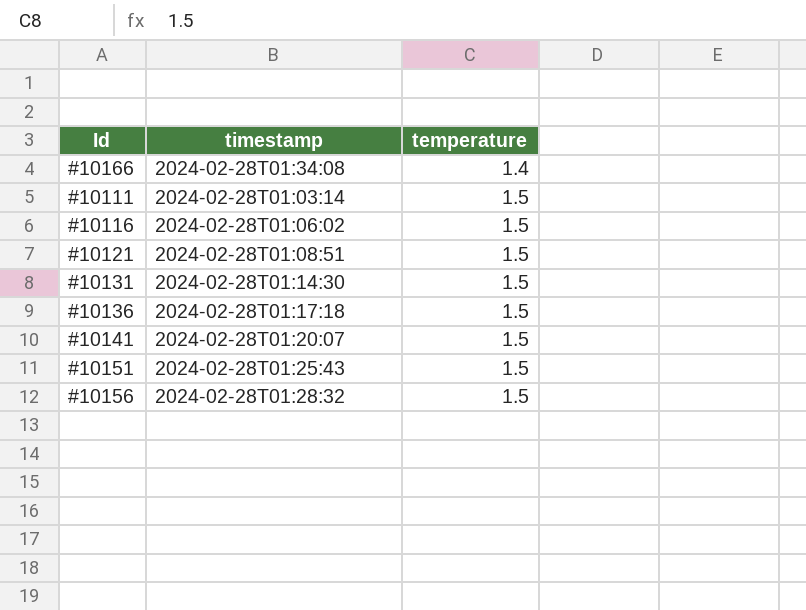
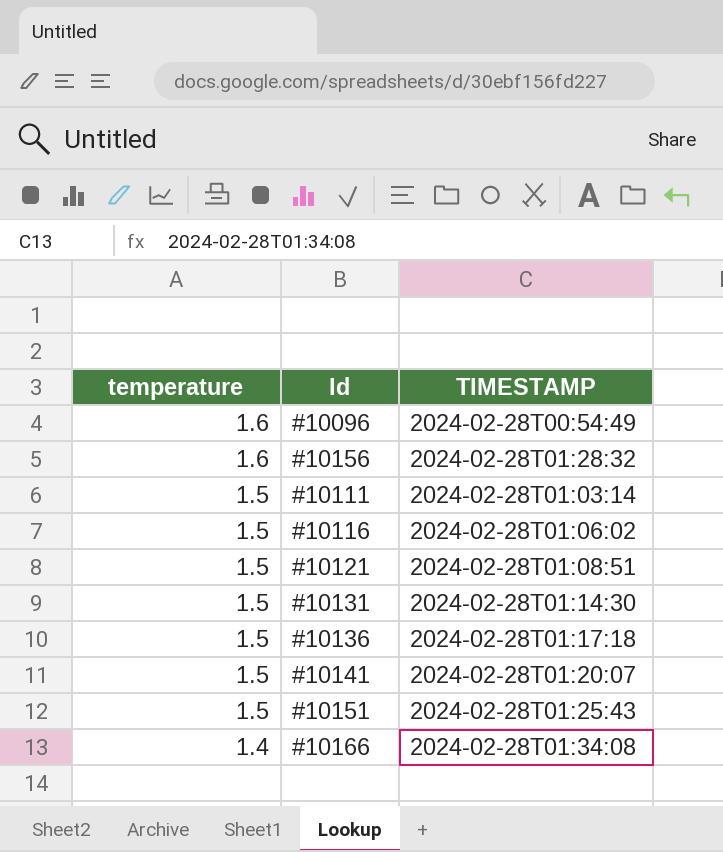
row order: temperature ascending -> temperature descending
column temperature | position: 3 -> 1
column name: timestamp -> TIMESTAMP
row #10096: none -> 1.6 | 2024-02-28T00:54:49
#10156 | temperature: 1.5 -> 1.6

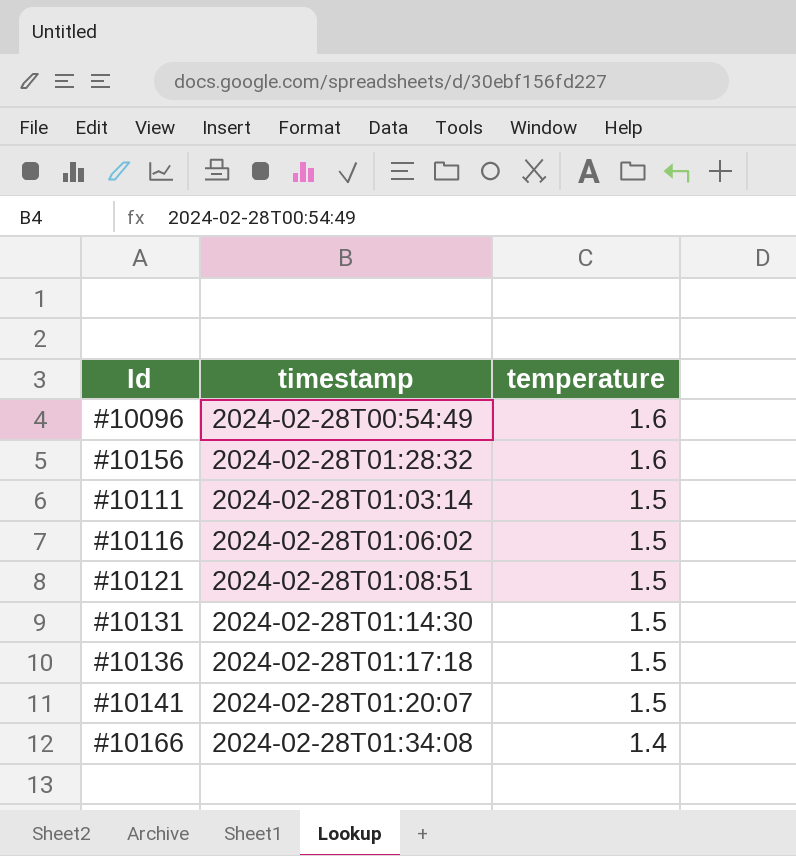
column name: TIMESTAMP -> timestamp
column temperature | position: 1 -> 3
row #10151: 1.5 | 2024-02-28T01:25:43 -> none

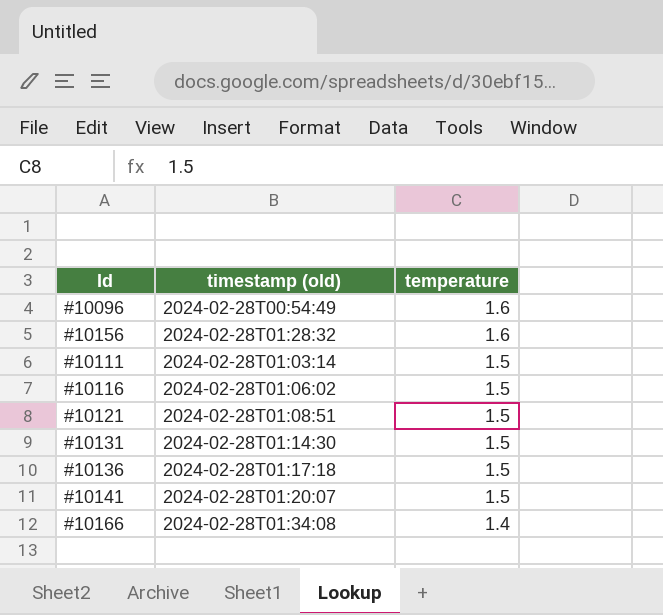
column name: timestamp -> timestamp (old)

